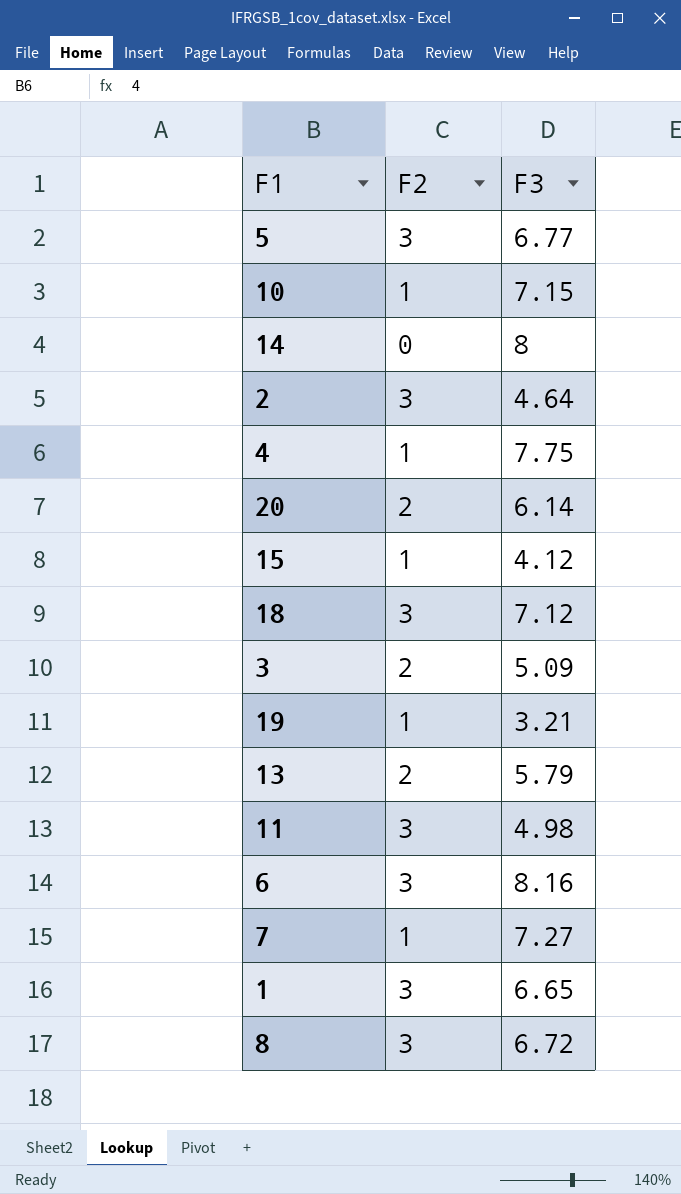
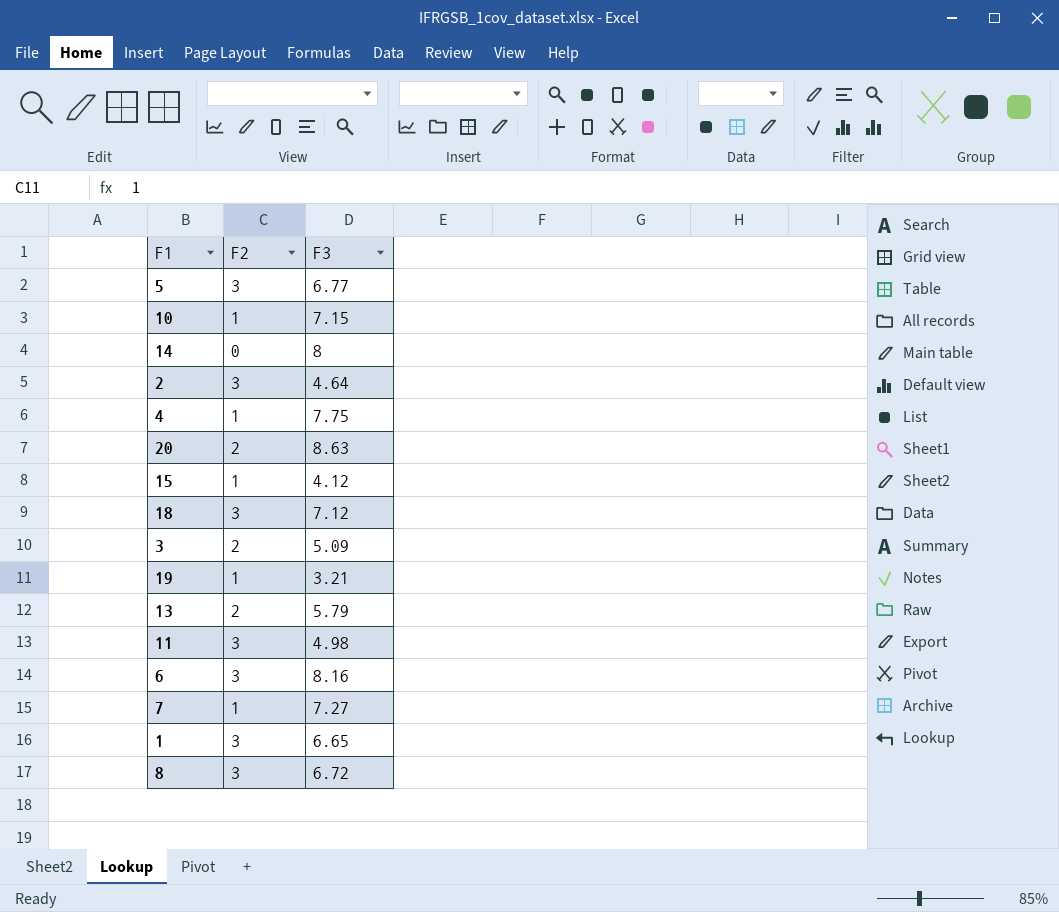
20 | F3: 6.14 -> 8.63

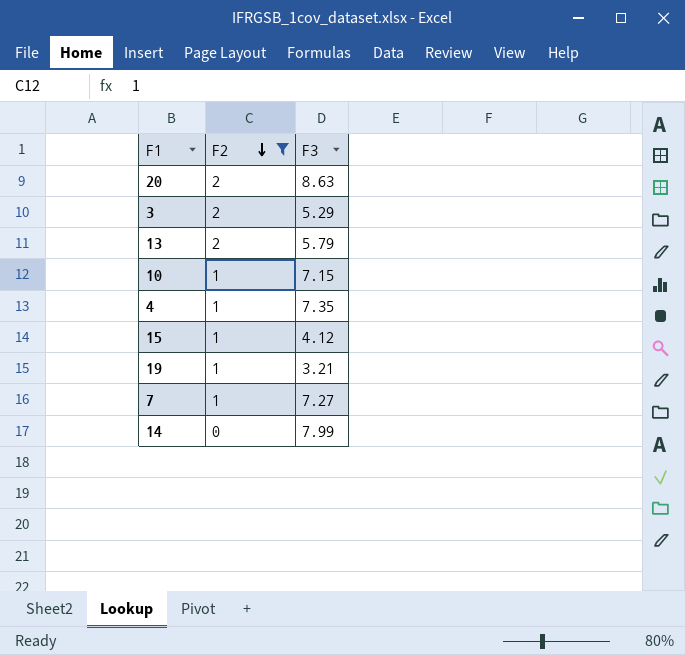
filter: none -> F2 != 3
row order: none -> F2 descending
3 | F3: 5.09 -> 5.29
4 | F3: 7.75 -> 7.35
14 | F3: 8 -> 7.99

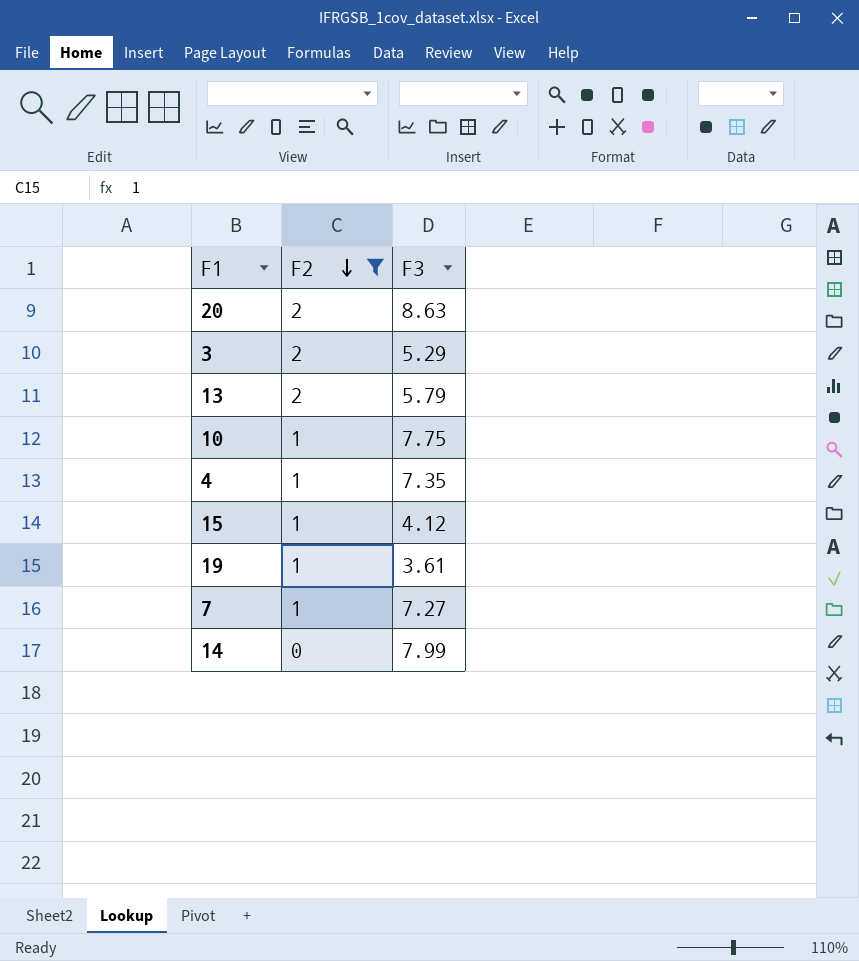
10 | F3: 7.15 -> 7.75
19 | F3: 3.21 -> 3.61

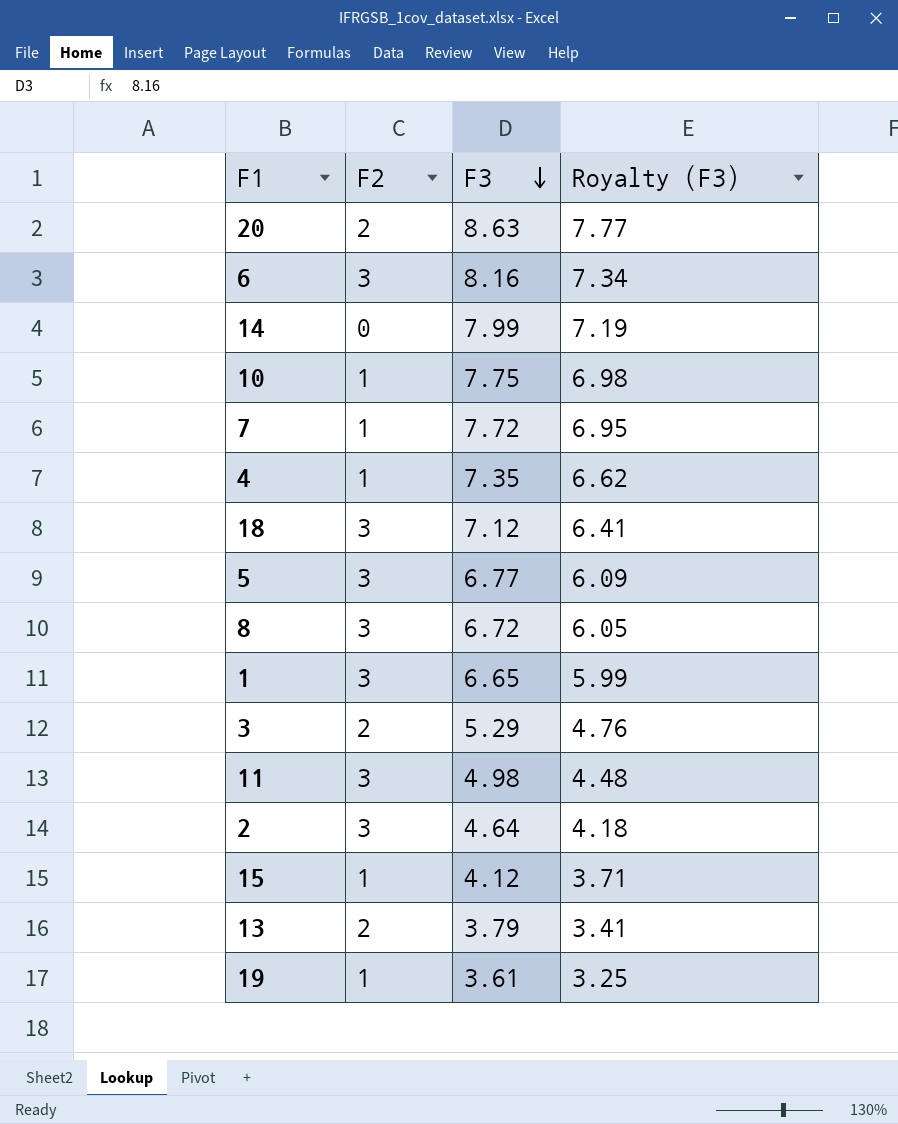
filter: F2 != 3 -> none
row order: F2 descending -> F3 descending
column Royalty (F3) | formula: none -> [F3] * 0.9
7 | F3: 7.27 -> 7.72
13 | F3: 5.79 -> 3.79

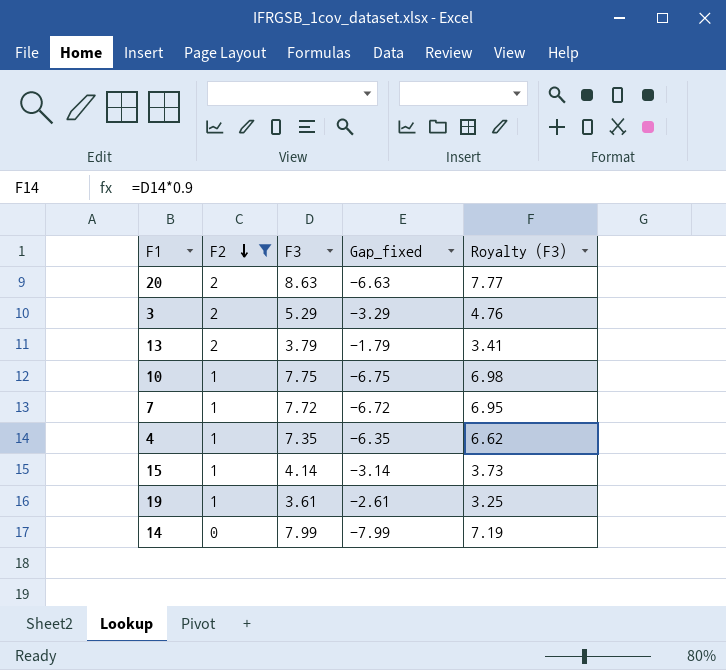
filter: none -> F2 != 3
row order: F3 descending -> F2 descending
column Gap_fixed | formula: none -> [F2] - [F3]
15 | F3: 4.12 -> 4.14
15 | Royalty (F3): 3.71 -> 3.73

